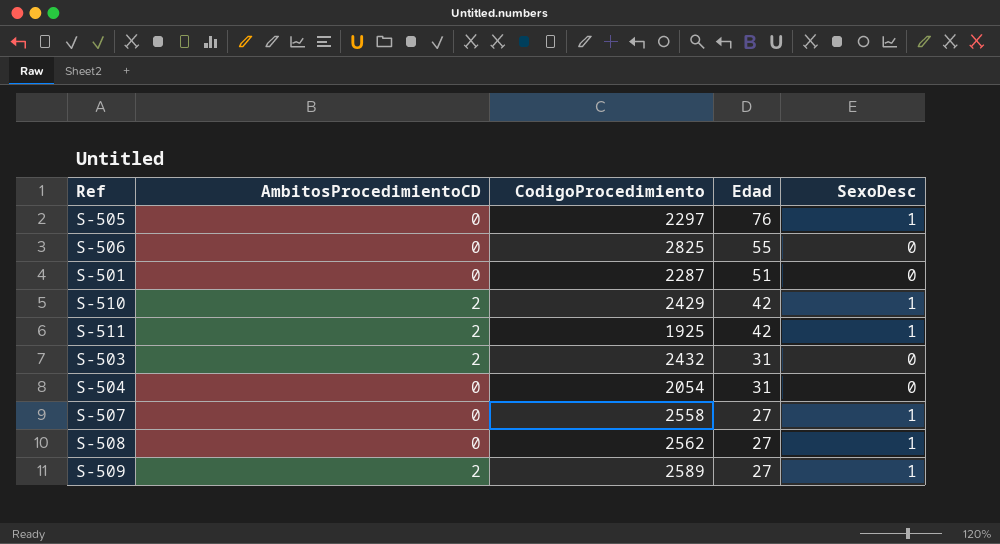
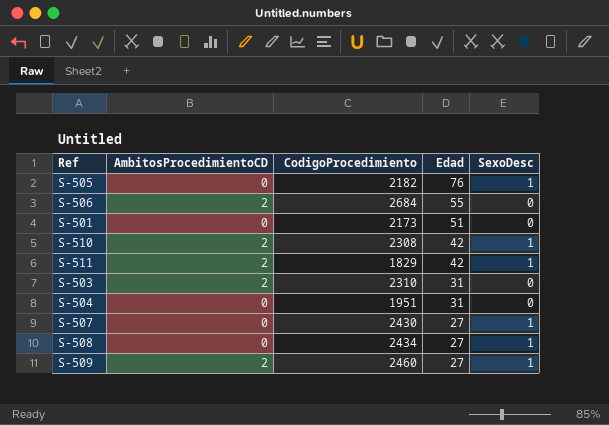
S-505 | CodigoProcedimiento: 2297 -> 2182
S-506 | AmbitosProcedimientoCD: 0 -> 2
S-506 | CodigoProcedimiento: 2825 -> 2684
S-501 | CodigoProcedimiento: 2287 -> 2173
S-510 | CodigoProcedimiento: 2429 -> 2308
S-511 | CodigoProcedimiento: 1925 -> 1829
S-503 | CodigoProcedimiento: 2432 -> 2310
S-504 | CodigoProcedimiento: 2054 -> 1951
S-507 | CodigoProcedimiento: 2558 -> 2430
S-508 | CodigoProcedimiento: 2562 -> 2434
S-509 | CodigoProcedimiento: 2589 -> 2460

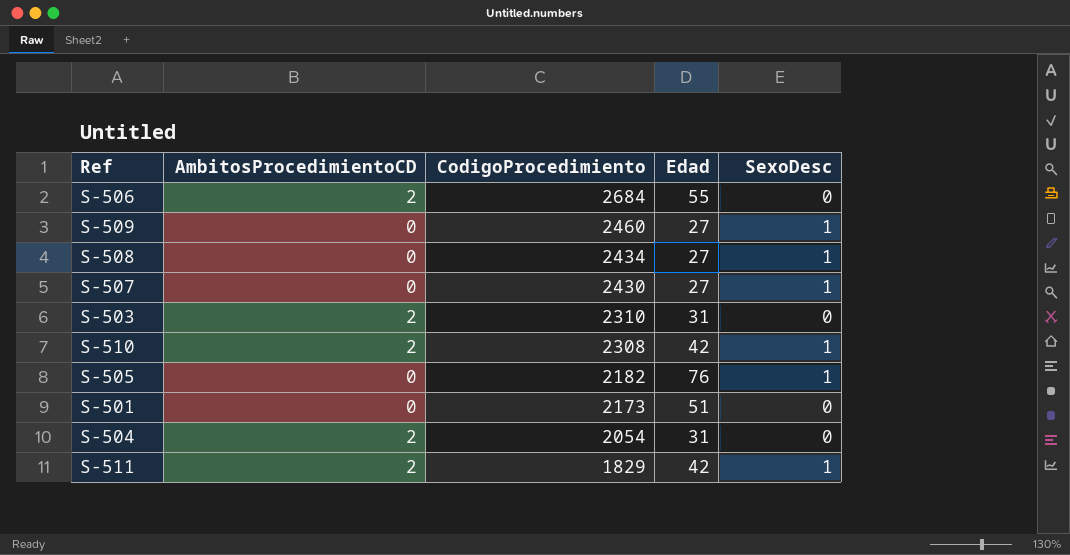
row order: Edad descending -> CodigoProcedimiento descending
S-509 | AmbitosProcedimientoCD: 2 -> 0
S-504 | AmbitosProcedimientoCD: 0 -> 2
S-504 | CodigoProcedimiento: 1951 -> 2054

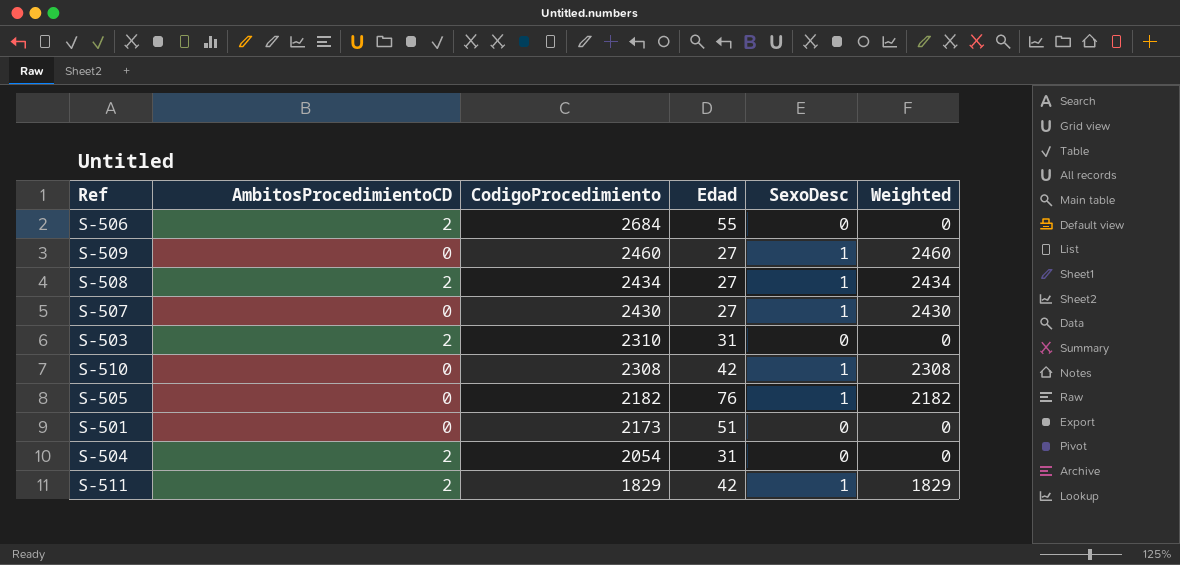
column Weighted | formula: none -> [CodigoProcedimiento] * [SexoDesc]
S-508 | AmbitosProcedimientoCD: 0 -> 2
S-510 | AmbitosProcedimientoCD: 2 -> 0

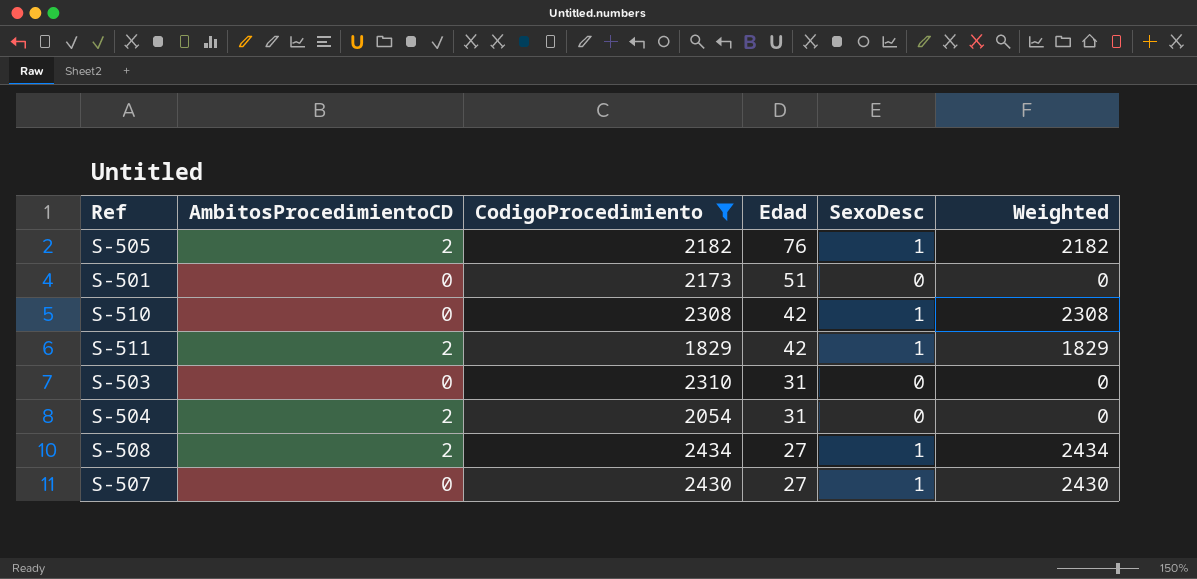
filter: none -> CodigoProcedimiento <= 2434
row order: CodigoProcedimiento descending -> Edad descending
S-505 | AmbitosProcedimientoCD: 0 -> 2
S-503 | AmbitosProcedimientoCD: 2 -> 0

